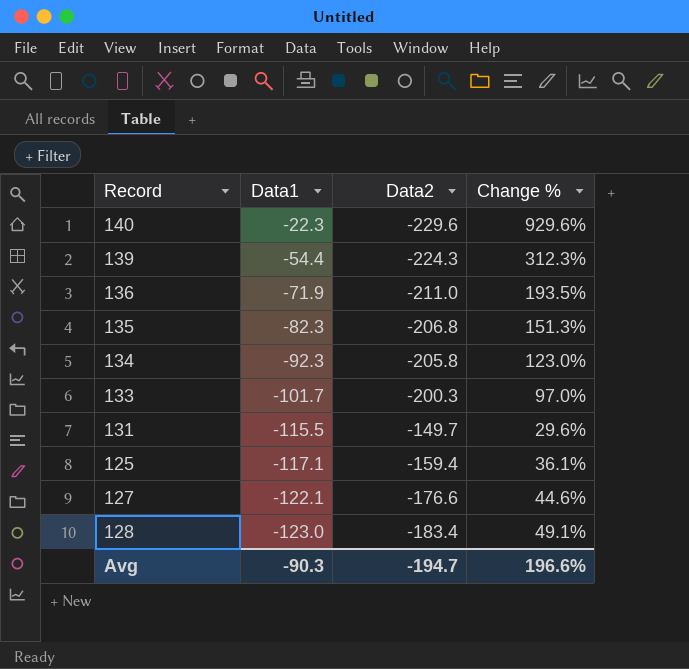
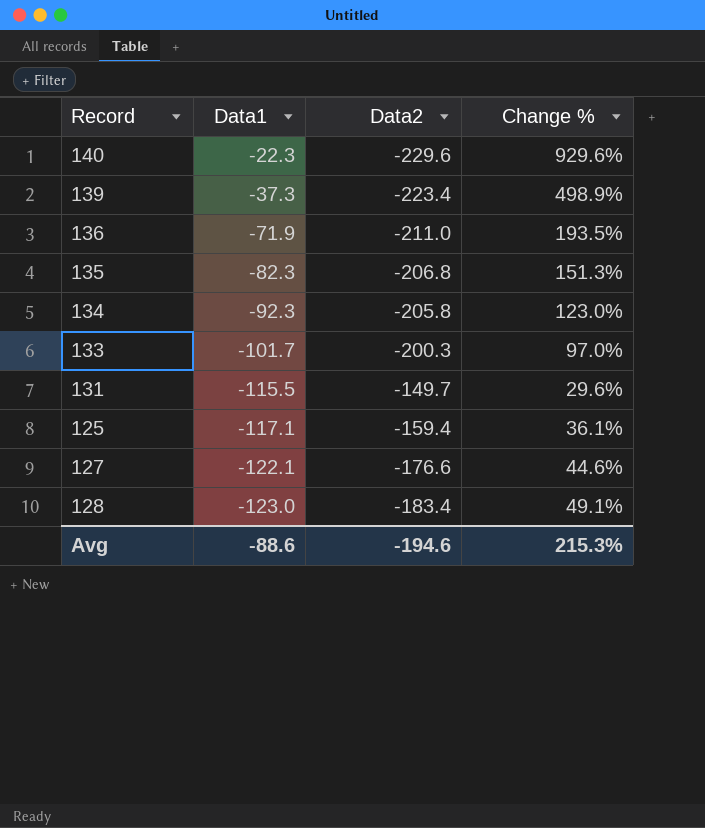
139 | Data1: -54.4 -> -37.3
139 | Data2: -224.3 -> -223.4
139 | Change %: 312.3% -> 498.9%
Avg | Data1: -90.3 -> -88.6
Avg | Data2: -194.7 -> -194.6
Avg | Change %: 196.6% -> 215.3%

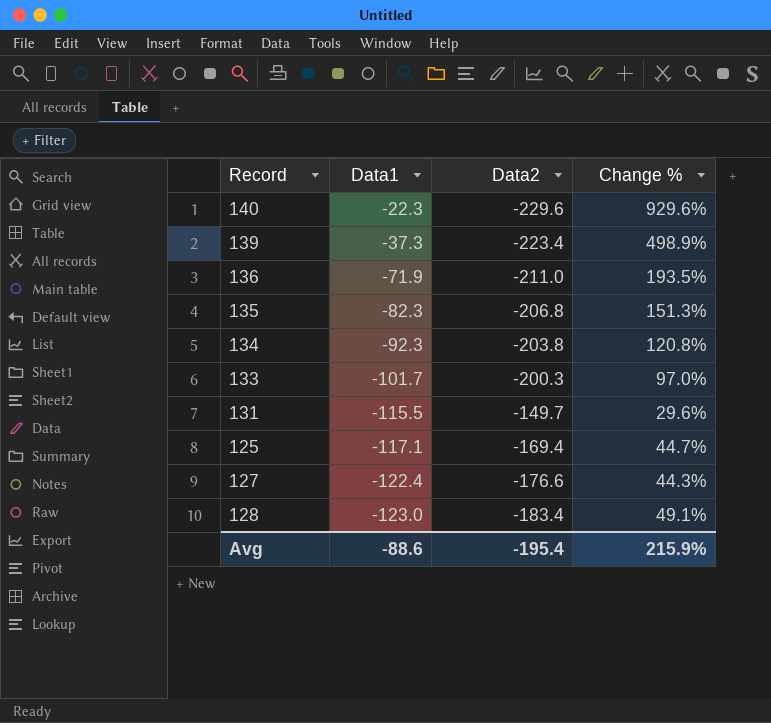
134 | Data2: -205.8 -> -203.8
134 | Change %: 123.0% -> 120.8%
125 | Data2: -159.4 -> -169.4
125 | Change %: 36.1% -> 44.7%
127 | Data1: -122.1 -> -122.4
127 | Change %: 44.6% -> 44.3%
Avg | Data2: -194.6 -> -195.4
Avg | Change %: 215.3% -> 215.9%

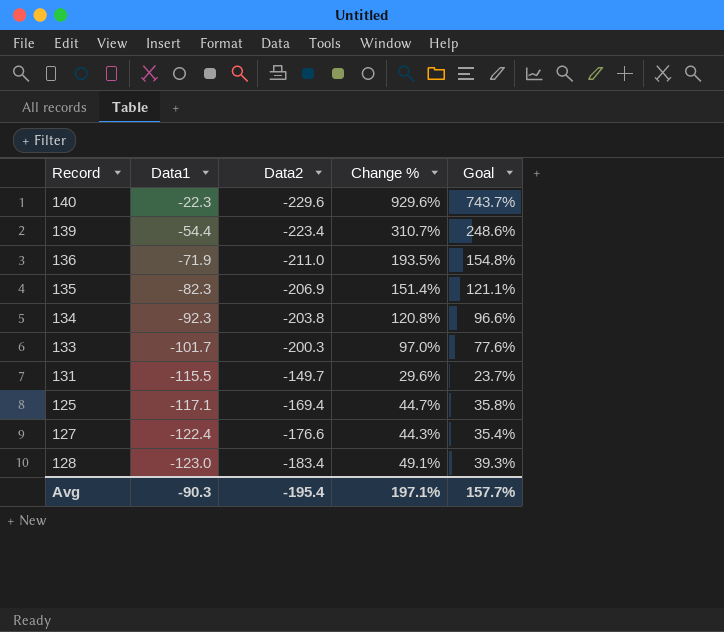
column Goal | formula: none -> [Change %] * 0.8
139 | Data1: -37.3 -> -54.4
139 | Change %: 498.9% -> 310.7%
135 | Data2: -206.8 -> -206.9
135 | Change %: 151.3% -> 151.4%
Avg | Data1: -88.6 -> -90.3
Avg | Change %: 215.9% -> 197.1%

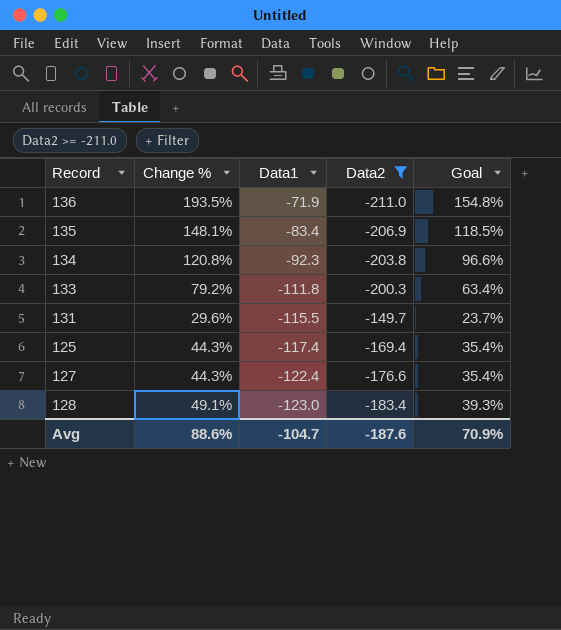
filter: none -> Data2 >= -211.0
column Change % | position: 4 -> 2
135 | Change %: 151.4% -> 148.1%
135 | Data1: -82.3 -> -83.4
135 | Goal: 121.1% -> 118.5%
133 | Change %: 97.0% -> 79.2%
133 | Data1: -101.7 -> -111.8
133 | Goal: 77.6% -> 63.4%
125 | Change %: 44.7% -> 44.3%
125 | Data1: -117.1 -> -117.4
125 | Goal: 35.8% -> 35.4%
Avg | Change %: 197.1% -> 88.6%
Avg | Data1: -90.3 -> -104.7
Avg | Data2: -195.4 -> -187.6
Avg | Goal: 157.7% -> 70.9%

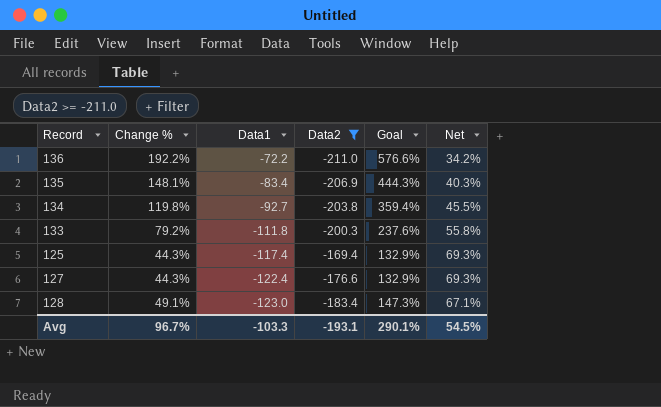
column Goal | formula: [Change %] * 0.8 -> [Change %] * 3
column Net | formula: none -> [Data1] / [Data2]
row 131: 29.6% | -115.5 | -149.7 | 23.7% -> none
136 | Change %: 193.5% -> 192.2%
136 | Data1: -71.9 -> -72.2
134 | Change %: 120.8% -> 119.8%
134 | Data1: -92.3 -> -92.7
Avg | Change %: 88.6% -> 96.7%
Avg | Data1: -104.7 -> -103.3
Avg | Data2: -187.6 -> -193.1
Avg | Goal: 70.9% -> 290.1%

